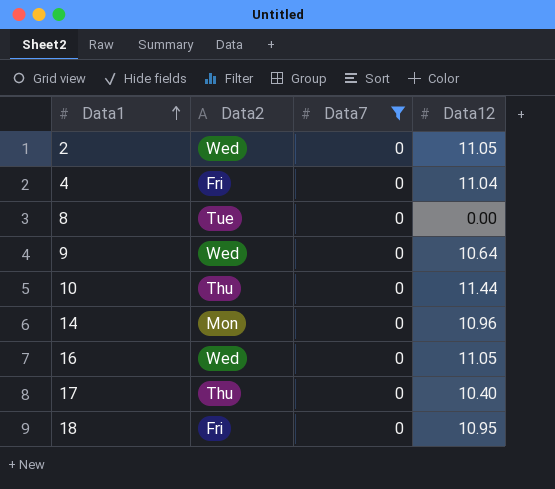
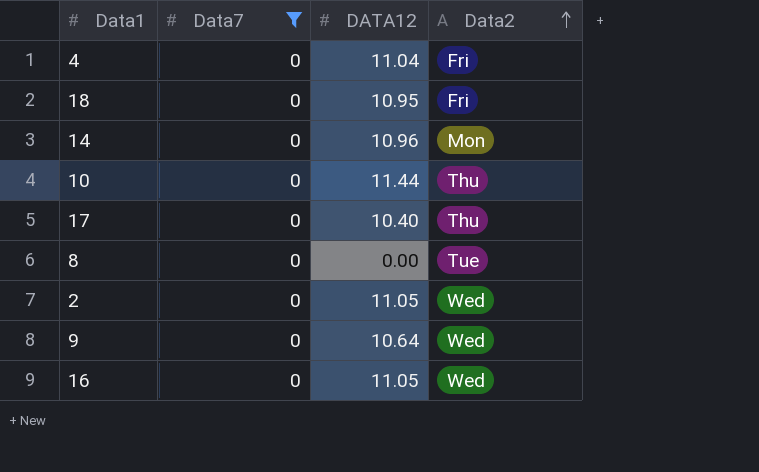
row order: Data1 ascending -> Data2 ascending
column name: Data12 -> DATA12
column Data2 | position: 2 -> 4

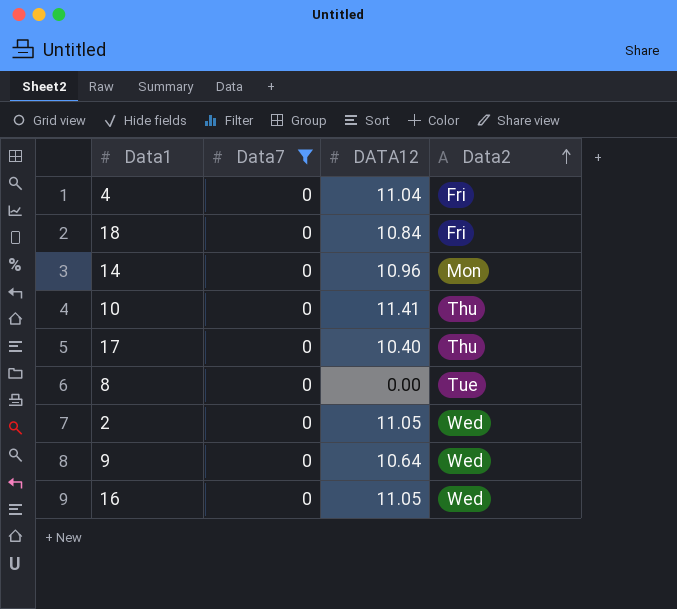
18 | DATA12: 10.95 -> 10.84
10 | DATA12: 11.44 -> 11.41

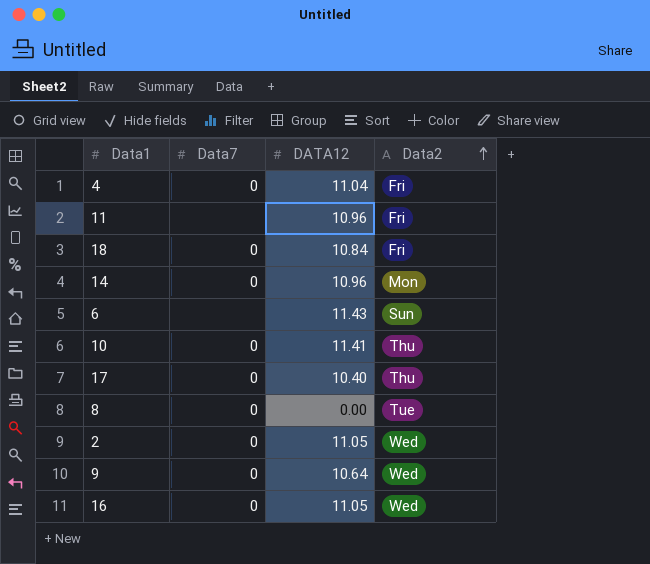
filter: Data7 = 0 -> none

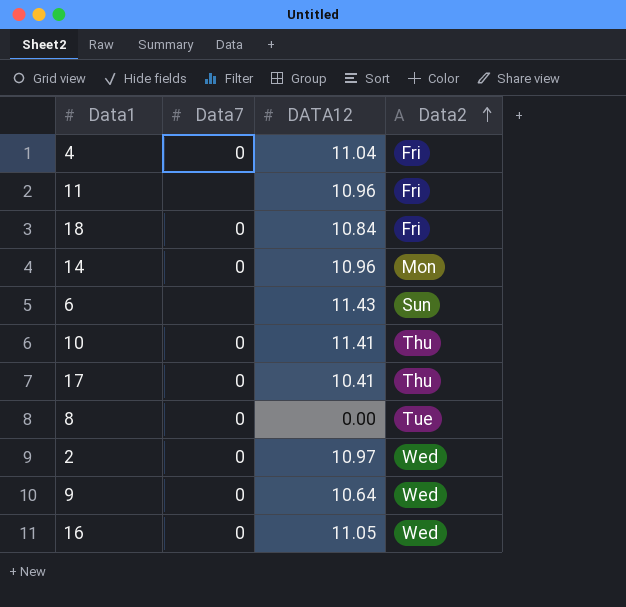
17 | DATA12: 10.40 -> 10.41
2 | DATA12: 11.05 -> 10.97

